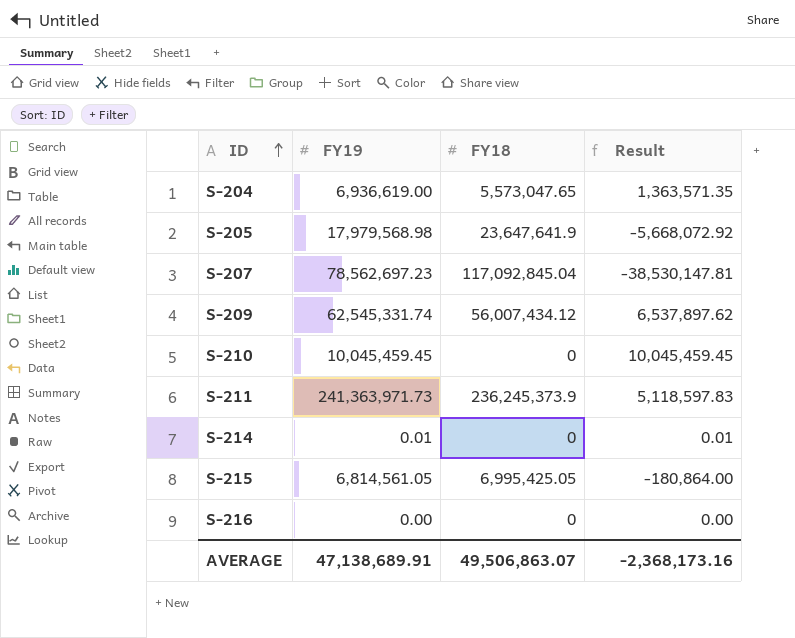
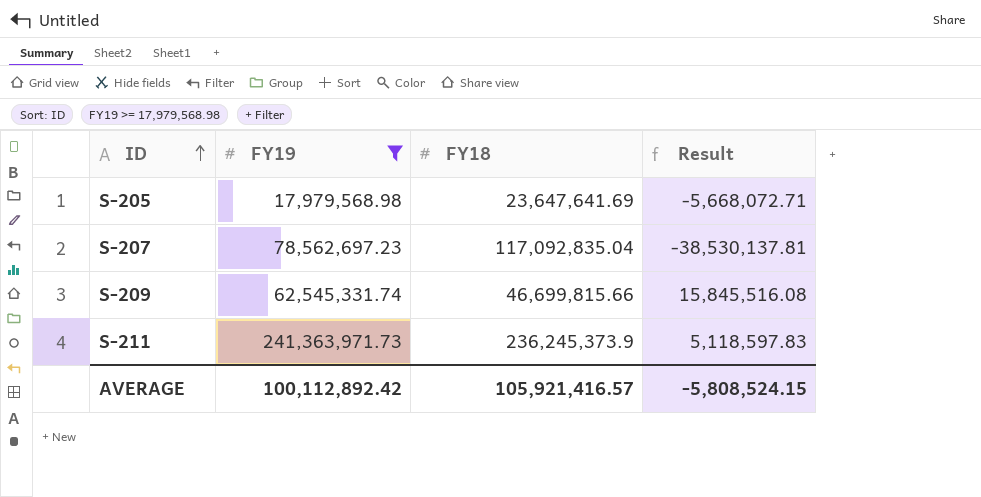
filter: none -> FY19 >= 17,979,568.98
S-205 | FY18: 23,647,641.9 -> 23,647,641.69
S-205 | Result: -5,668,072.92 -> -5,668,072.71
S-207 | FY18: 117,092,845.04 -> 117,092,835.04
S-207 | Result: -38,530,147.81 -> -38,530,137.81
S-209 | FY18: 56,007,434.12 -> 46,699,815.66
S-209 | Result: 6,537,897.62 -> 15,845,516.08
AVERAGE | FY19: 47,138,689.91 -> 100,112,892.42
AVERAGE | FY18: 49,506,863.07 -> 105,921,416.57
AVERAGE | Result: -2,368,173.16 -> -5,808,524.15

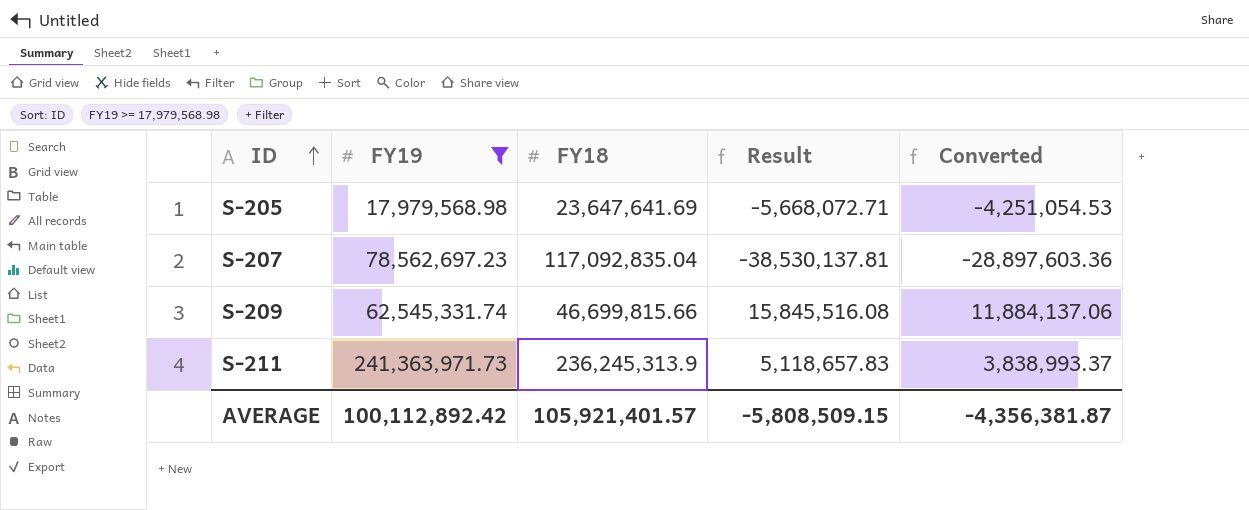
column Converted | formula: none -> [Result] * 0.75
S-211 | FY18: 236,245,373.9 -> 236,245,313.9
S-211 | Result: 5,118,597.83 -> 5,118,657.83
AVERAGE | FY18: 105,921,416.57 -> 105,921,401.57
AVERAGE | Result: -5,808,524.15 -> -5,808,509.15

